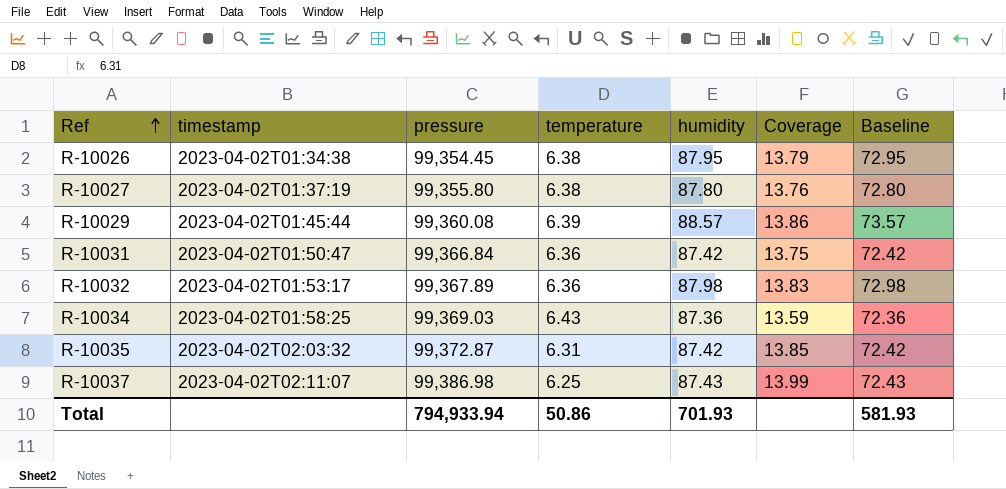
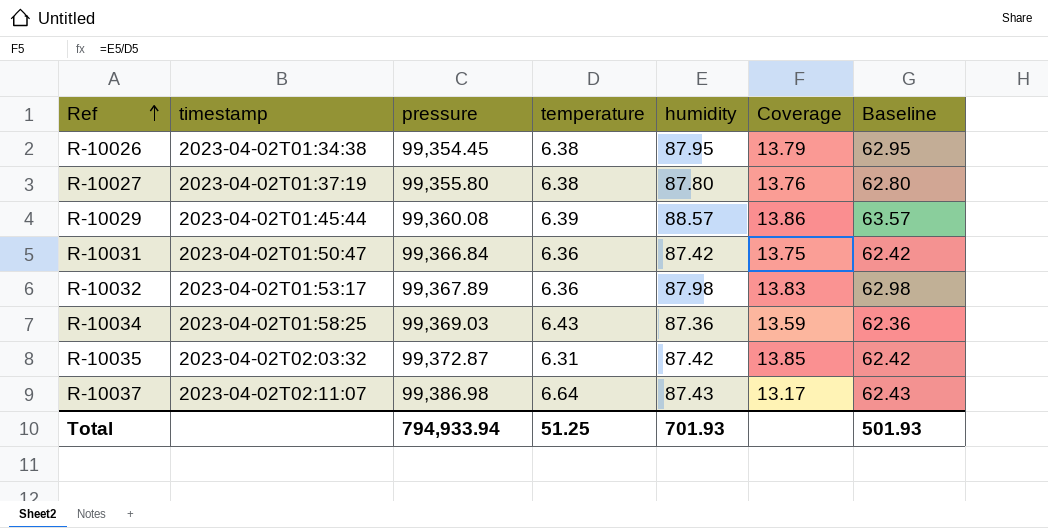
column Baseline | formula: [humidity] - 15 -> [humidity] - 25
R-10037 | temperature: 6.25 -> 6.64
R-10037 | Coverage: 13.99 -> 13.17
Total | temperature: 50.86 -> 51.25
Total | Baseline: 581.93 -> 501.93

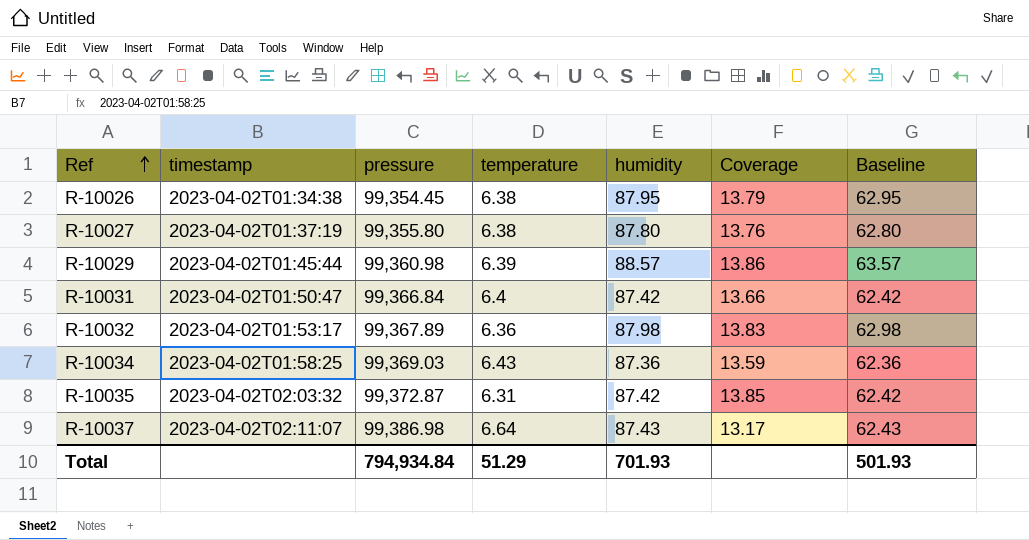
R-10029 | pressure: 99,360.08 -> 99,360.98
R-10031 | temperature: 6.36 -> 6.4
R-10031 | Coverage: 13.75 -> 13.66
Total | pressure: 794,933.94 -> 794,934.84
Total | temperature: 51.25 -> 51.29

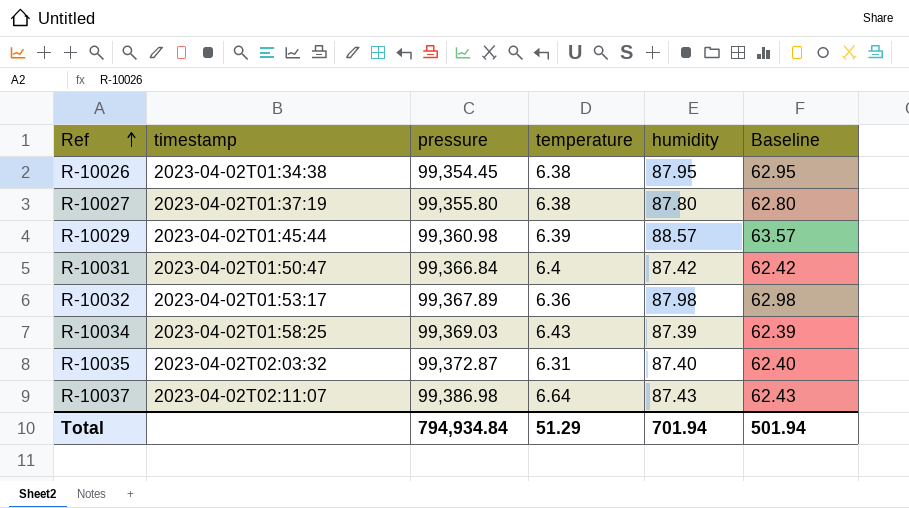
column Coverage | formula: [humidity] / [temperature] -> none
R-10034 | humidity: 87.36 -> 87.39
R-10034 | Baseline: 62.36 -> 62.39
R-10035 | humidity: 87.42 -> 87.40
R-10035 | Baseline: 62.42 -> 62.40
Total | humidity: 701.93 -> 701.94
Total | Baseline: 501.93 -> 501.94

